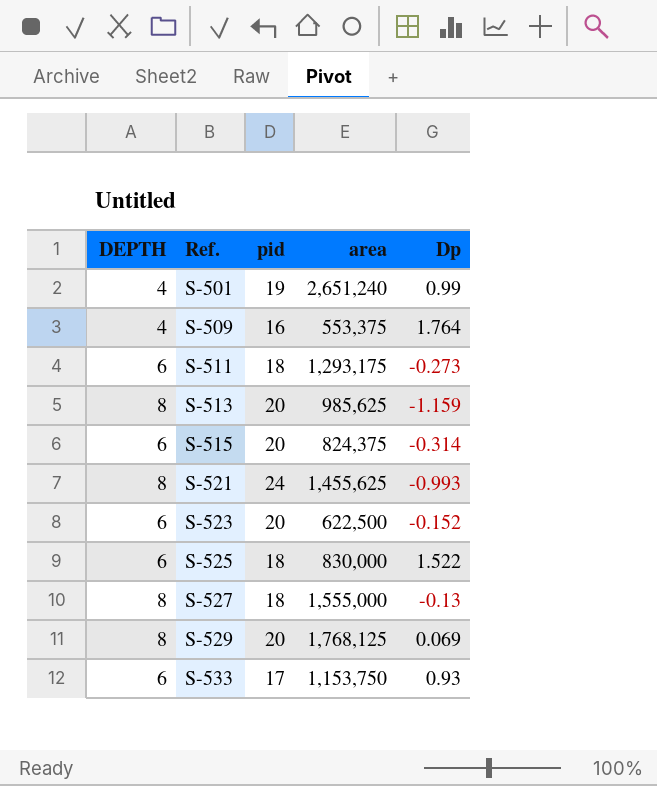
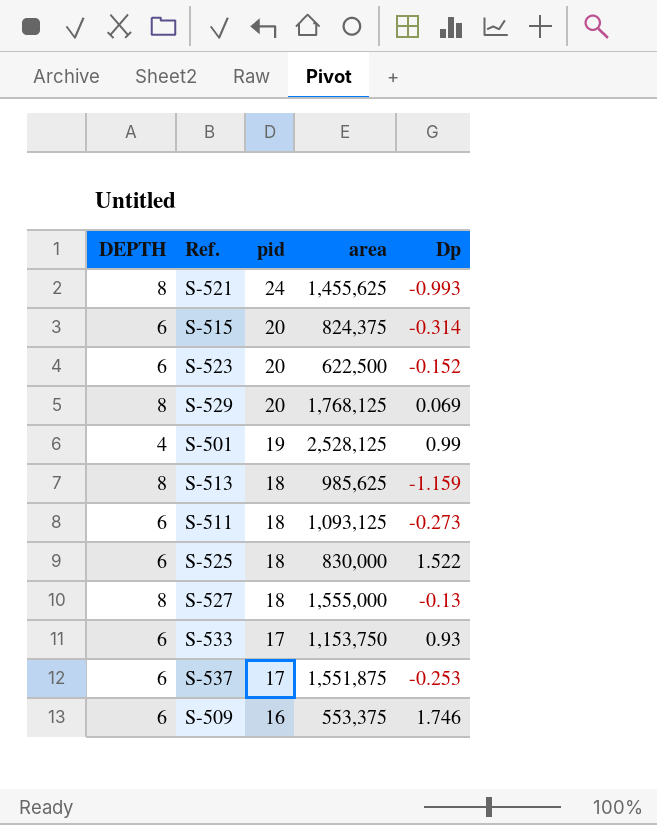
row order: Ref. ascending -> pid descending
S-501 | area: 2,651,240 -> 2,528,125
S-513 | pid: 20 -> 18
S-511 | area: 1,293,175 -> 1,093,125
row S-537: none -> 6 | 17 | 1,551,875 | -0.253
S-509 | DEPTH: 4 -> 6
S-509 | Dp: 1.764 -> 1.746

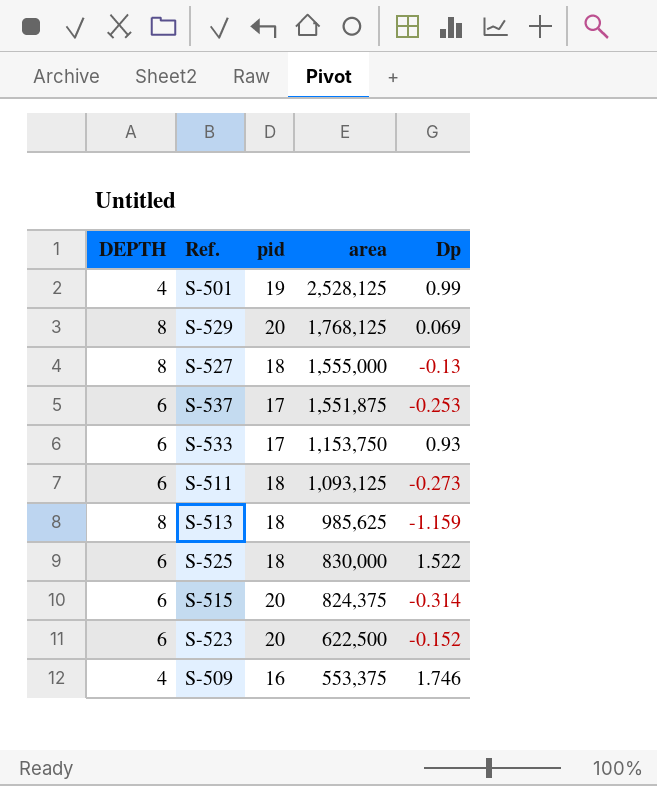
row order: pid descending -> area descending
row S-521: 8 | 24 | 1,455,625 | -0.993 -> none
S-509 | DEPTH: 6 -> 4

